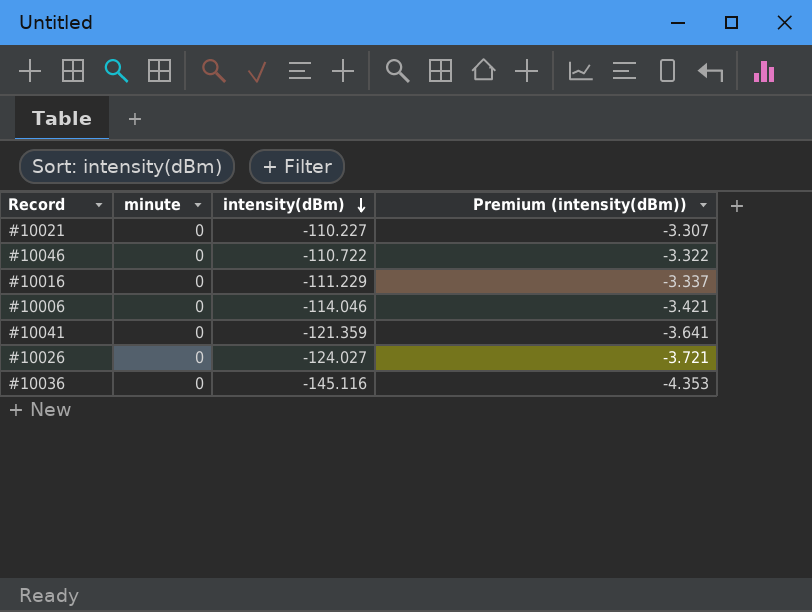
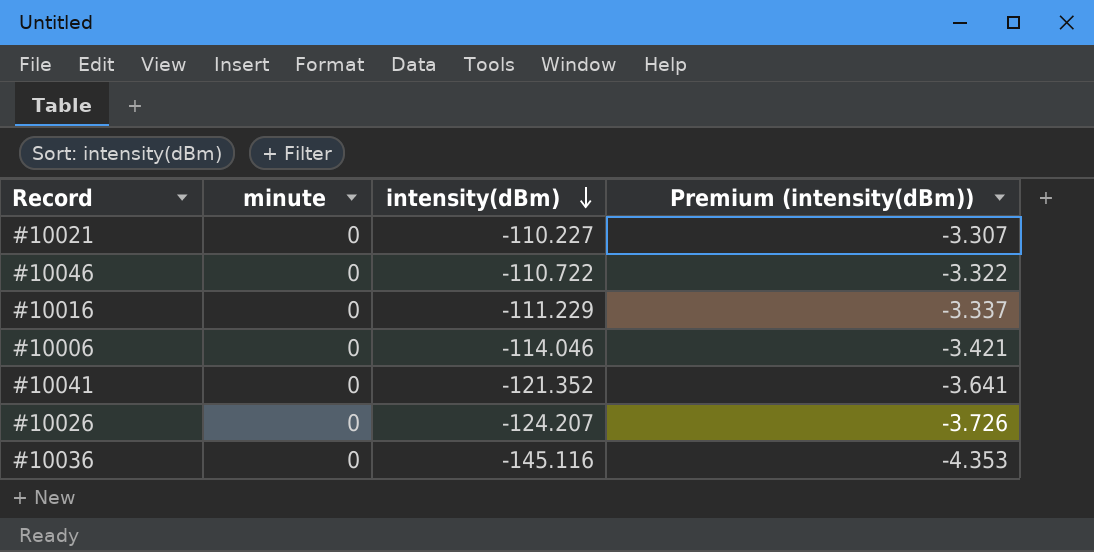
#10041 | intensity(dBm): -121.359 -> -121.352
#10026 | intensity(dBm): -124.027 -> -124.207
#10026 | Premium (intensity(dBm)): -3.721 -> -3.726

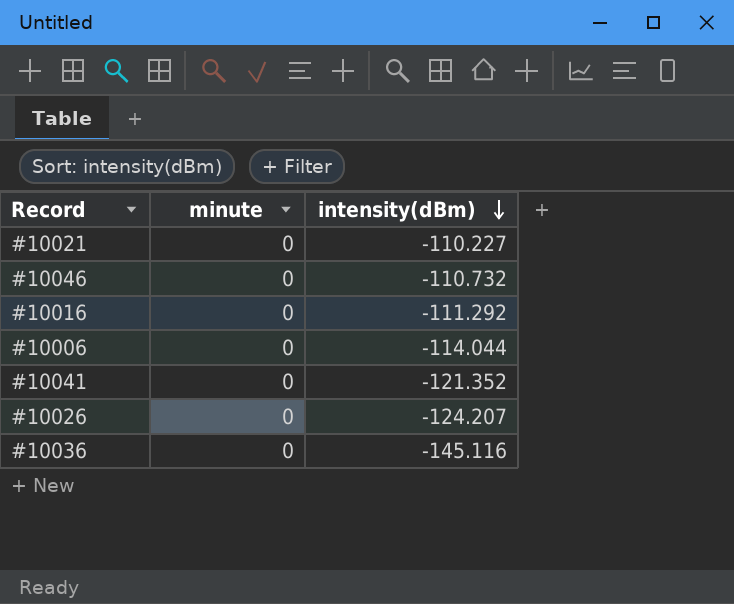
column Premium (intensity(dBm)) | formula: [intensity(dBm)] * 0.03 -> none
#10046 | intensity(dBm): -110.722 -> -110.732
#10016 | intensity(dBm): -111.229 -> -111.292
#10006 | intensity(dBm): -114.046 -> -114.044

